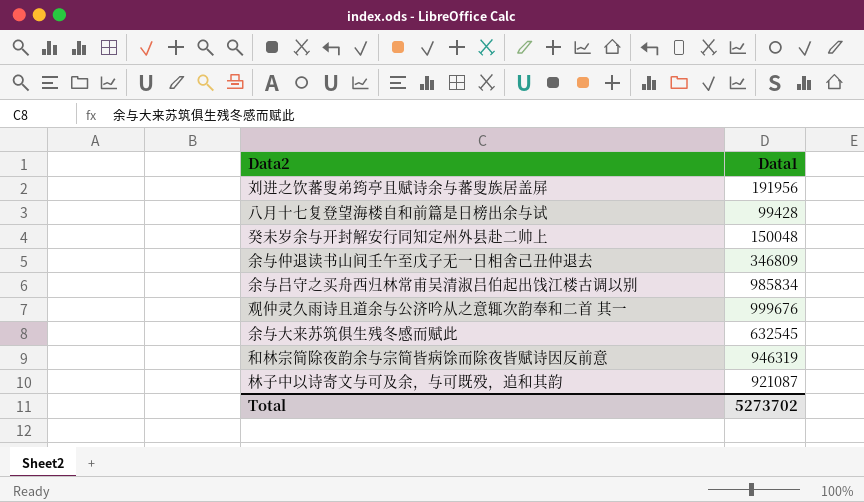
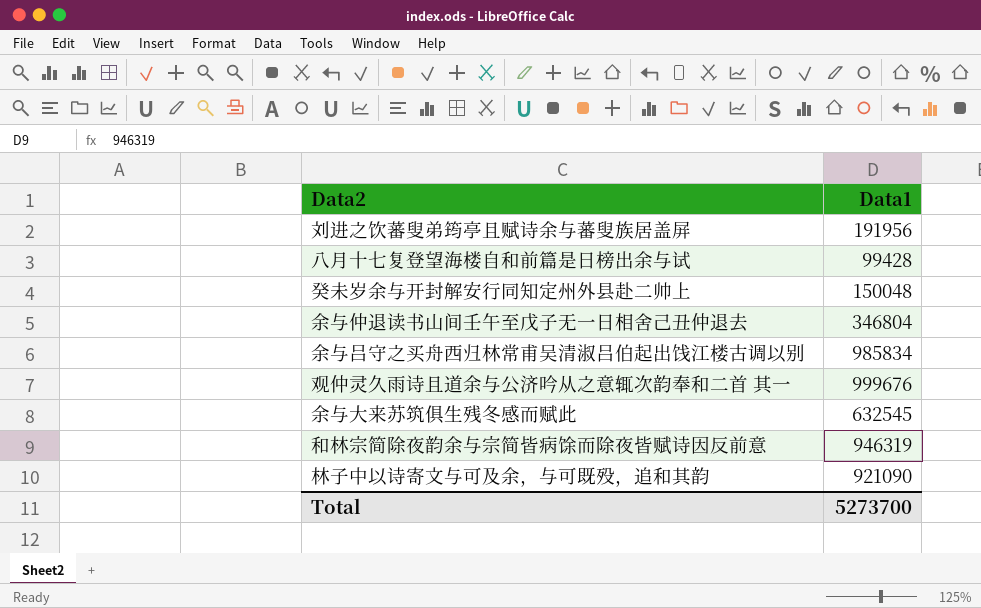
余与仲退读书山间壬午至戊子无一日相舍己丑仲退去 | Data1: 346809 -> 346804
林子中以诗寄文与可及余，与可既殁，追和其韵 | Data1: 921087 -> 921090
Total | Data1: 5273702 -> 5273700

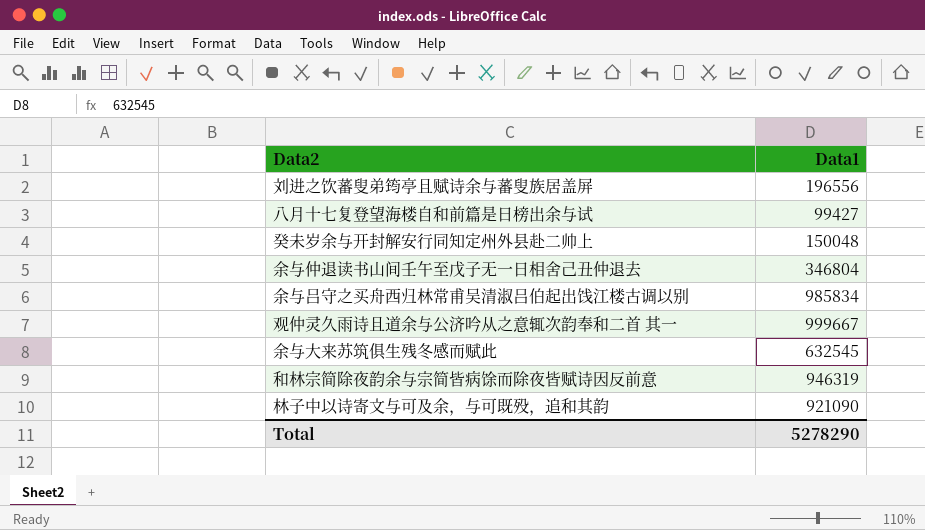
刘进之饮蕃叟弟筠亭且赋诗余与蕃叟族居盖屏 | Data1: 191956 -> 196556
八月十七复登望海楼自和前篇是日榜出余与试 | Data1: 99428 -> 99427
观仲灵久雨诗且道余与公济吟从之意辄次韵奉和二首 其一 | Data1: 999676 -> 999667
Total | Data1: 5273700 -> 5278290

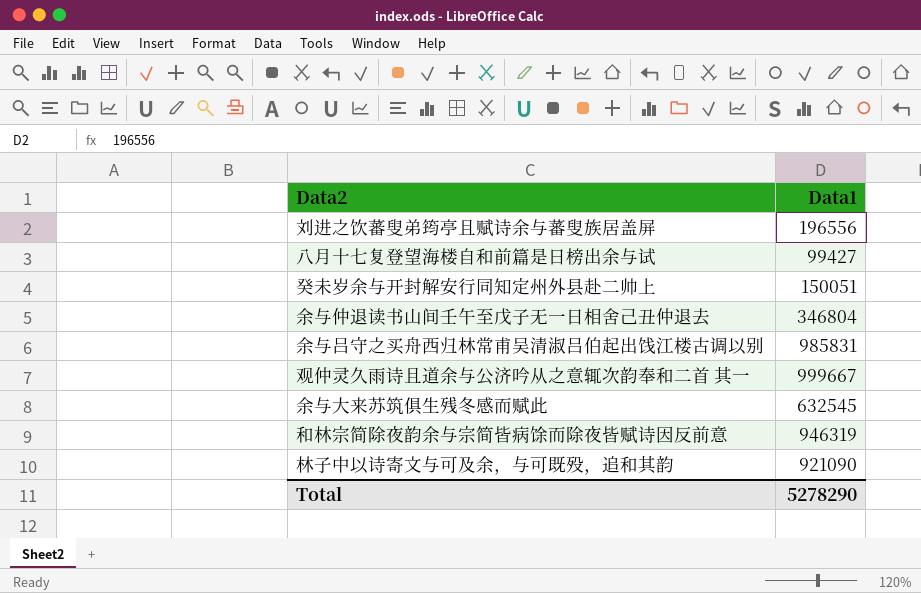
癸未岁余与开封解安行同知定州外县赴二帅上 | Data1: 150048 -> 150051
余与吕守之买舟西归林常甫吴清淑吕伯起出饯江楼古调以别 | Data1: 985834 -> 985831

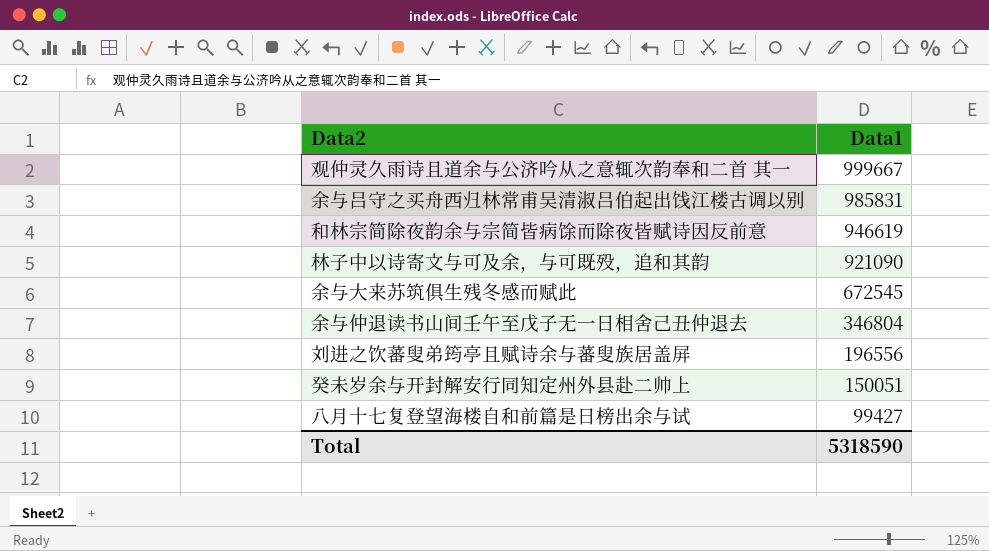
row order: none -> Data1 descending
和林宗简除夜韵余与宗简皆病馀而除夜皆赋诗因反前意 | Data1: 946319 -> 946619
余与大来苏筑俱生残冬感而赋此 | Data1: 632545 -> 672545
Total | Data1: 5278290 -> 5318590

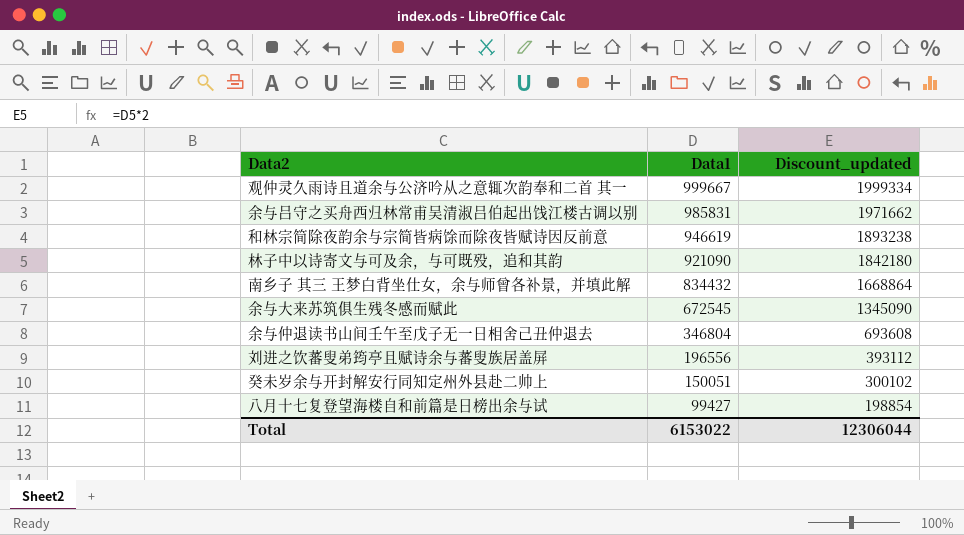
column Discount_updated | formula: none -> [Data1] * 2
row 南乡子 其三 王梦白背坐仕女，余与师曾各补景，并填此解: none -> 834432 | 1668864
Total | Data1: 5318590 -> 6153022

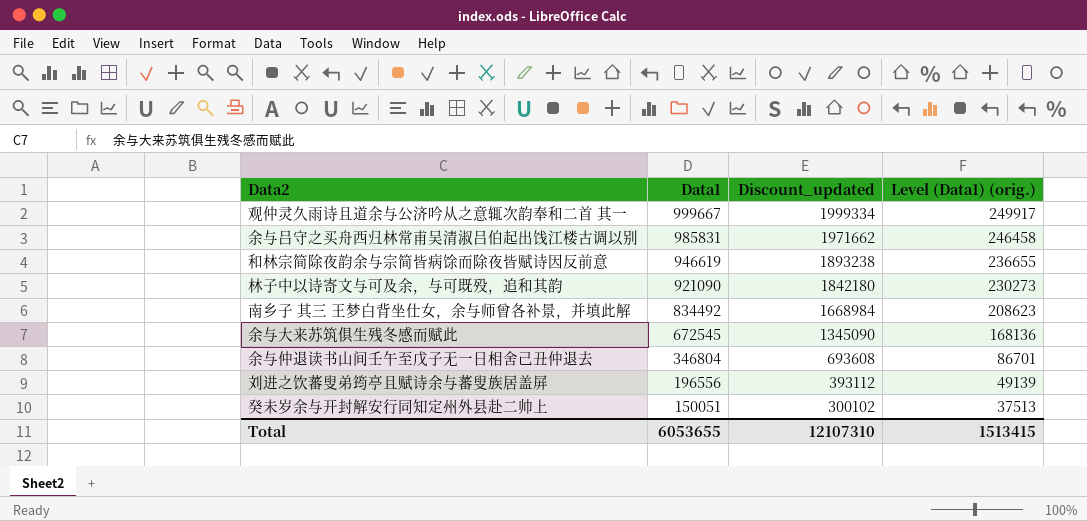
column Level (Data1) (orig.) | formula: none -> [Data1] * 0.25
row 八月十七复登望海楼自和前篇是日榜出余与试: 99427 | 198854 -> none
南乡子 其三 王梦白背坐仕女，余与师曾各补景，并填此解 | Data1: 834432 -> 834492
南乡子 其三 王梦白背坐仕女，余与师曾各补景，并填此解 | Discount_updated: 1668864 -> 1668984
Total | Data1: 6153022 -> 6053655
Total | Discount_updated: 12306044 -> 12107310

